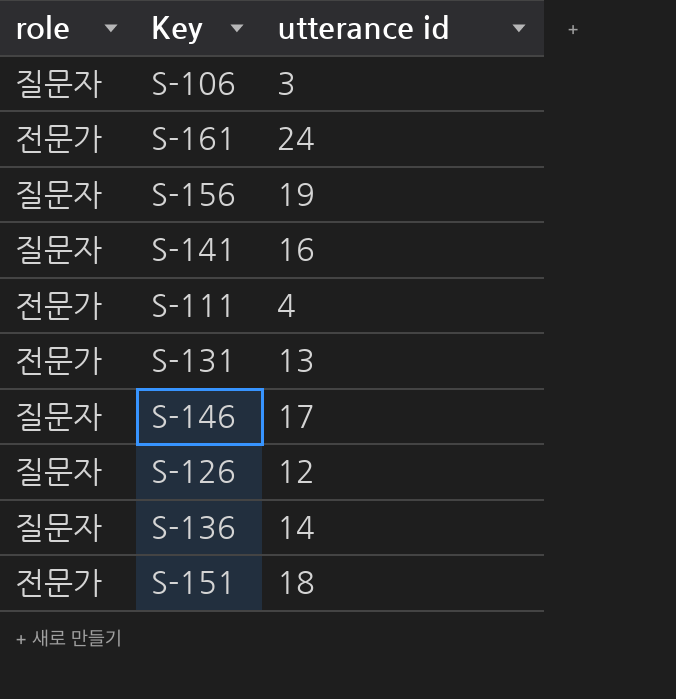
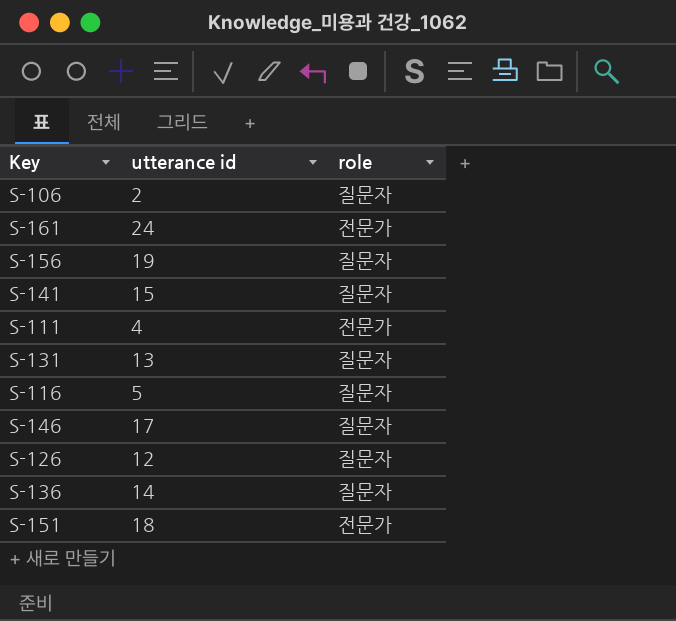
column role | position: 1 -> 3
S-106 | utterance id: 3 -> 2
S-141 | utterance id: 16 -> 15
S-131 | role: 전문가 -> 질문자
row S-116: none -> 5 | 질문자

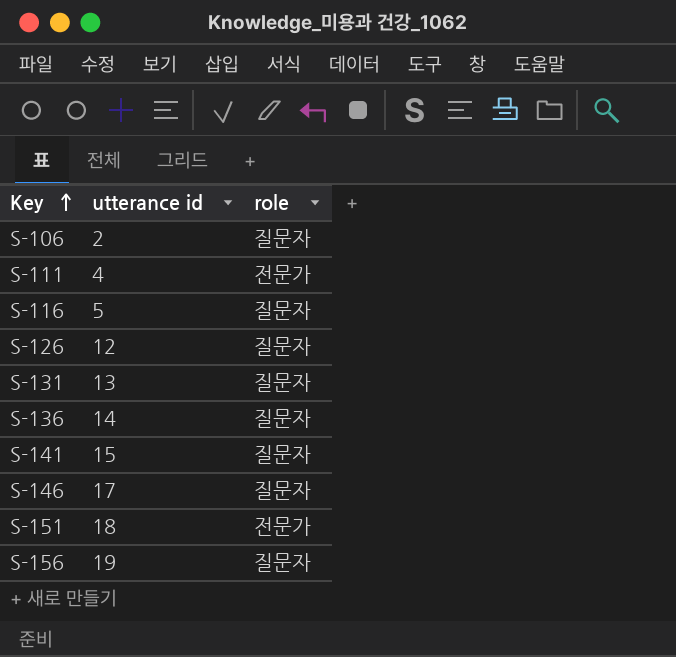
row order: none -> Key ascending
row S-161: 24 | 전문가 -> none

